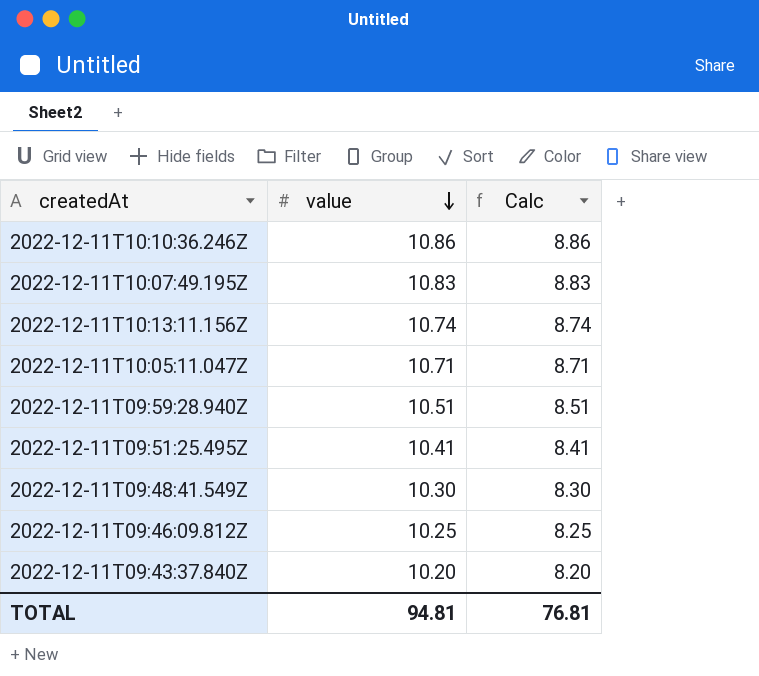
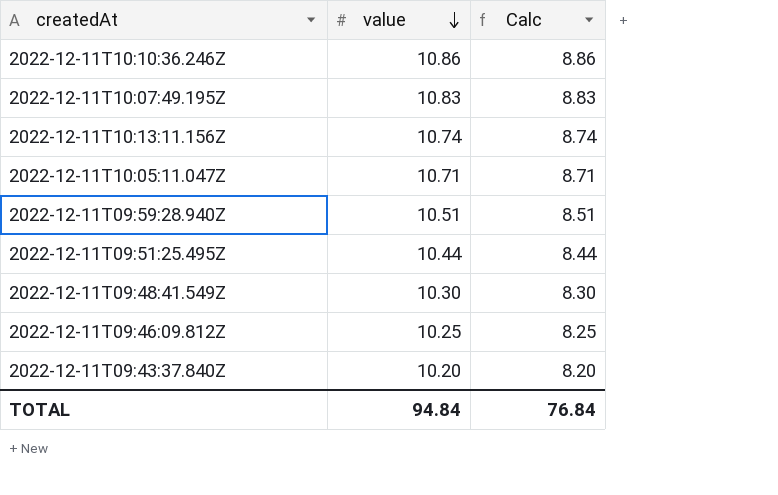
2022-12-11T09:51:25.495Z | value: 10.41 -> 10.44
2022-12-11T09:51:25.495Z | Calc: 8.41 -> 8.44
TOTAL | value: 94.81 -> 94.84
TOTAL | Calc: 76.81 -> 76.84

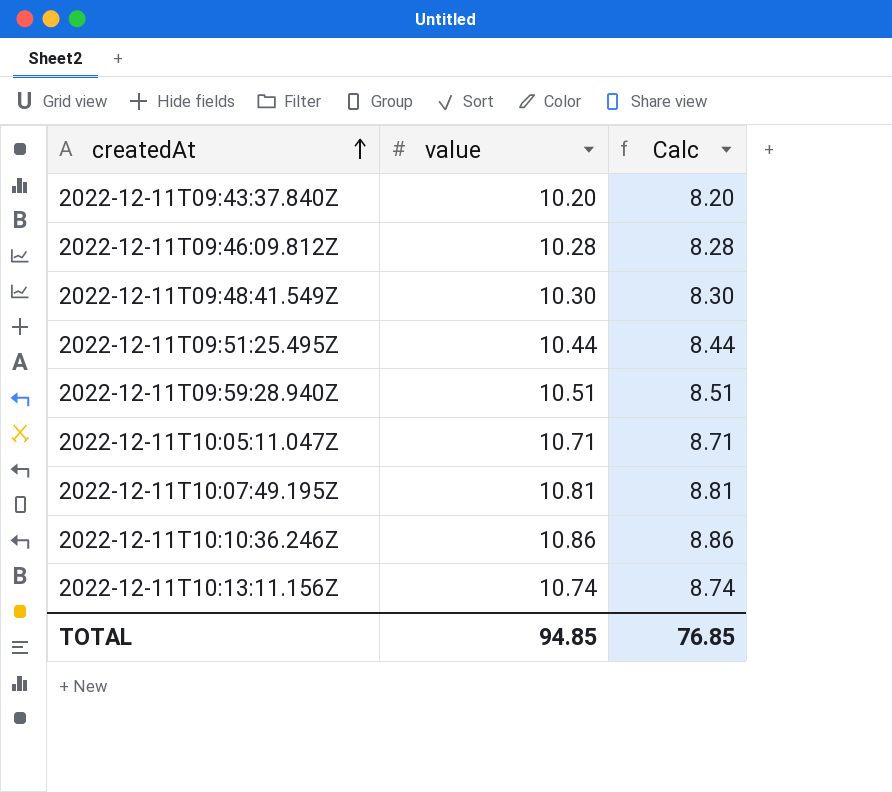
row order: value descending -> createdAt ascending
2022-12-11T09:46:09.812Z | value: 10.25 -> 10.28
2022-12-11T09:46:09.812Z | Calc: 8.25 -> 8.28
2022-12-11T10:07:49.195Z | value: 10.83 -> 10.81
2022-12-11T10:07:49.195Z | Calc: 8.83 -> 8.81
TOTAL | value: 94.84 -> 94.85
TOTAL | Calc: 76.84 -> 76.85

